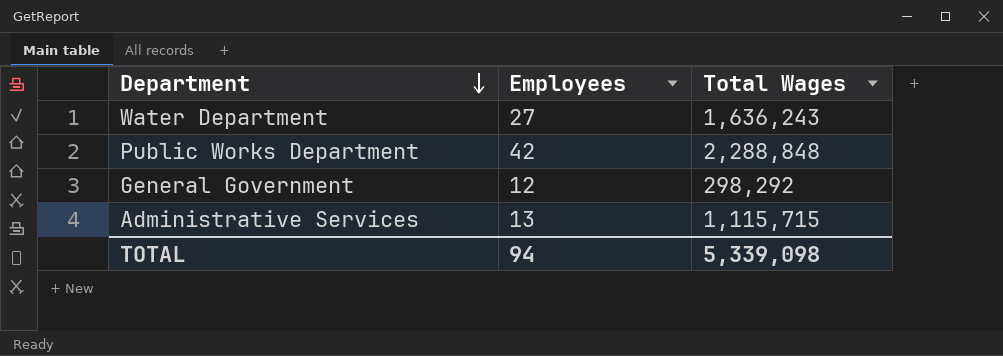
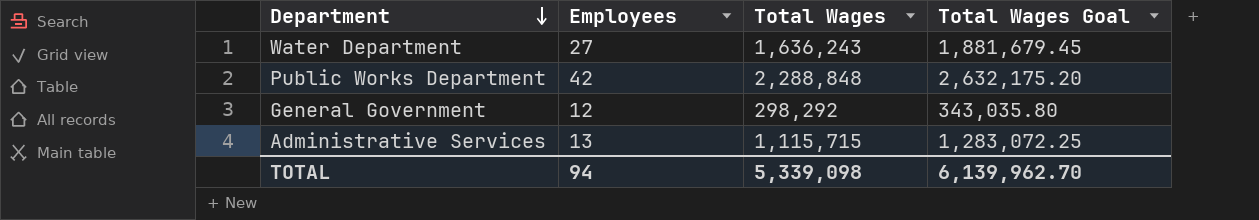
column Total Wages Goal | formula: none -> [Total Wages] * 1.15

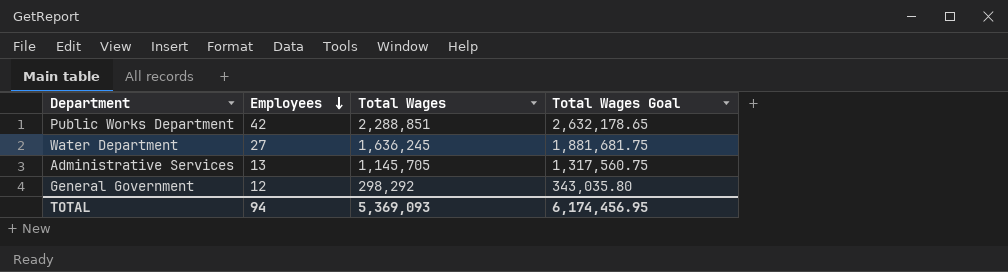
row order: Department descending -> Employees descending
Public Works Department | Total Wages: 2,288,848 -> 2,288,851
Public Works Department | Total Wages Goal: 2,632,175.20 -> 2,632,178.65
Water Department | Total Wages: 1,636,243 -> 1,636,245
Water Department | Total Wages Goal: 1,881,679.45 -> 1,881,681.75
Administrative Services | Total Wages: 1,115,715 -> 1,145,705
Administrative Services | Total Wages Goal: 1,283,072.25 -> 1,317,560.75
TOTAL | Total Wages: 5,339,098 -> 5,369,093
TOTAL | Total Wages Goal: 6,139,962.70 -> 6,174,456.95

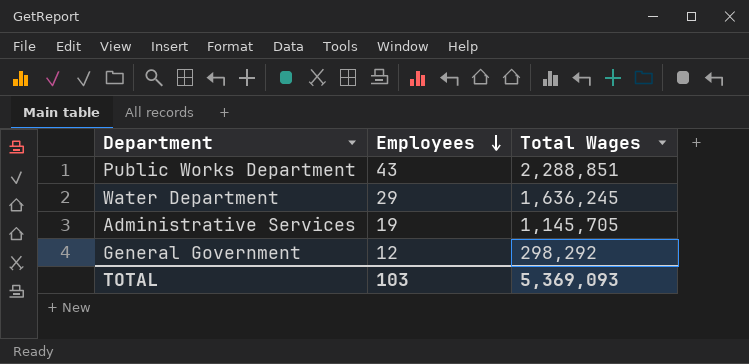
column Total Wages Goal | formula: [Total Wages] * 1.15 -> none
Public Works Department | Employees: 42 -> 43
Water Department | Employees: 27 -> 29
Administrative Services | Employees: 13 -> 19
TOTAL | Employees: 94 -> 103

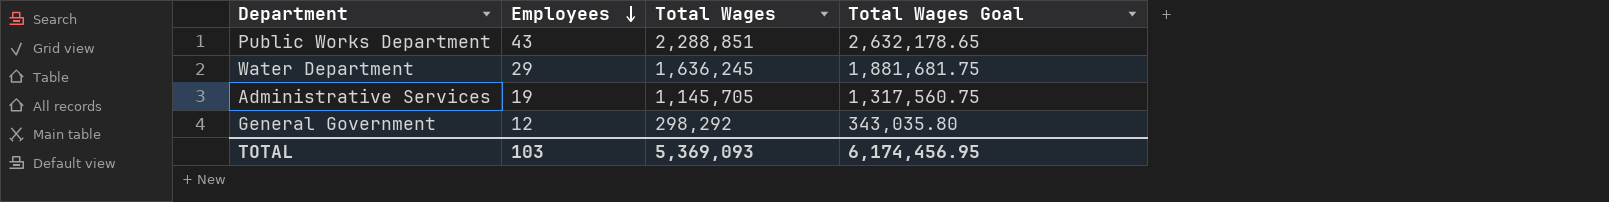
column Total Wages Goal | formula: none -> [Total Wages] * 1.15

